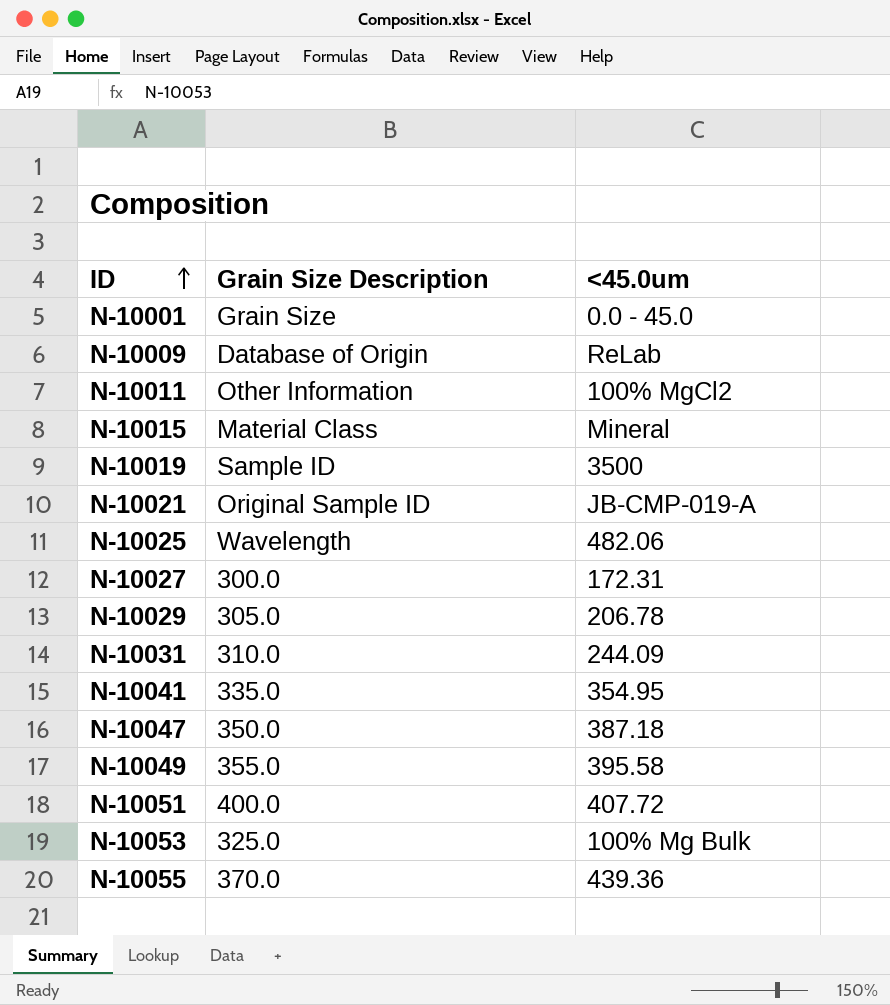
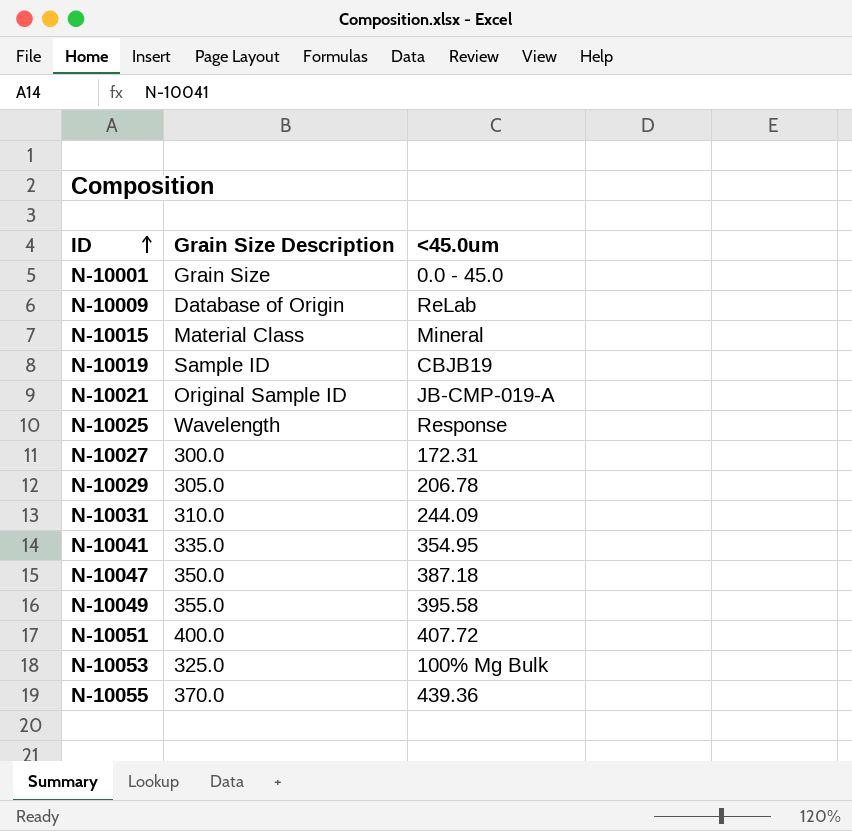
row N-10011: Other Information | 100% MgCl2 -> none
N-10019 | <45.0um: 3500 -> CBJB19
N-10025 | <45.0um: 482.06 -> Response

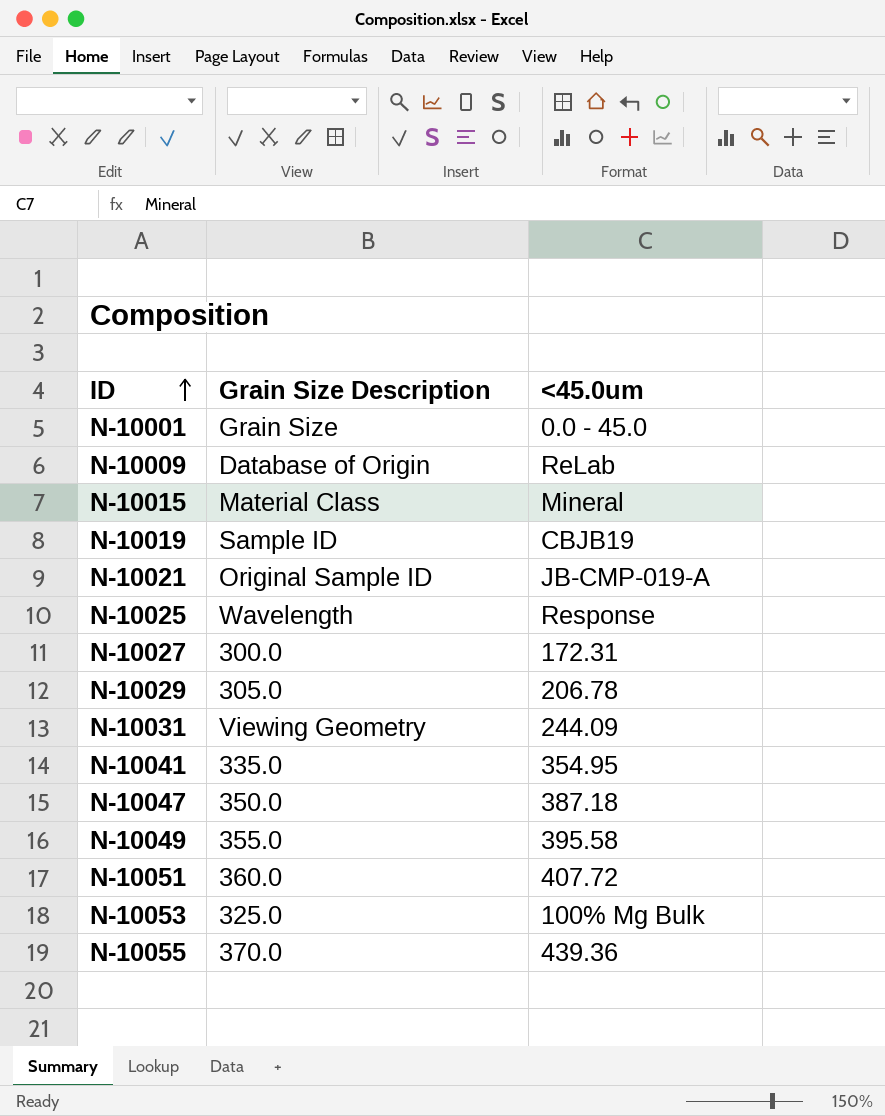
N-10031 | Grain Size Description: 310.0 -> Viewing Geometry
N-10051 | Grain Size Description: 400.0 -> 360.0

